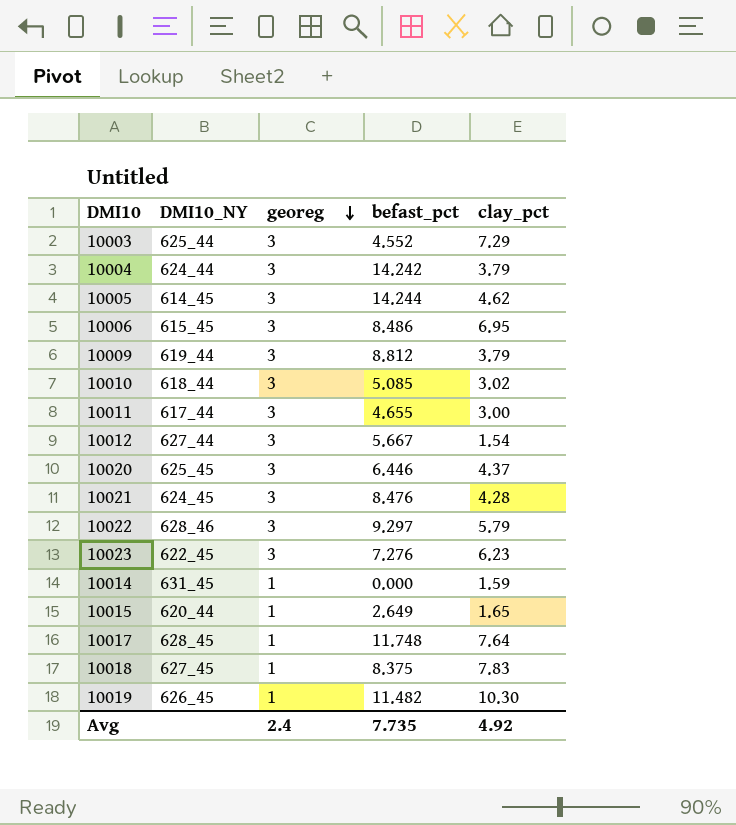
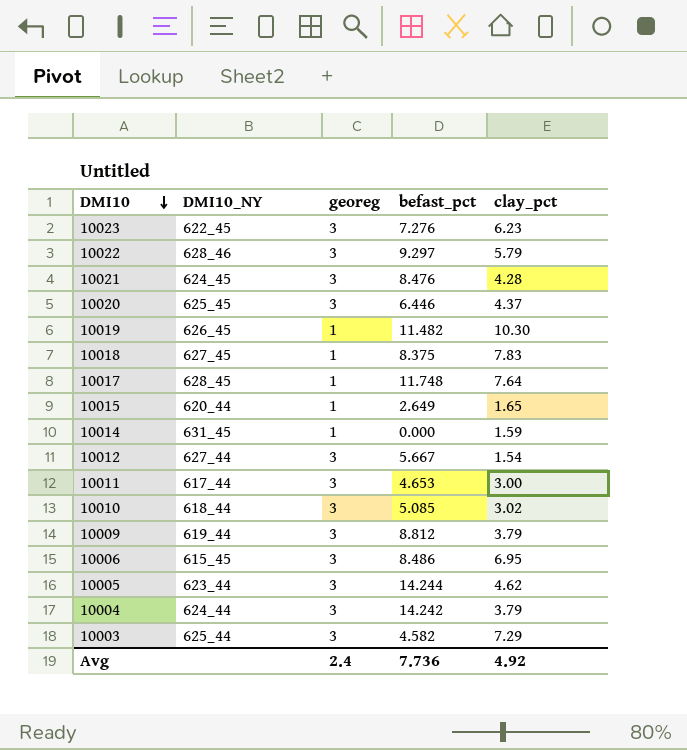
row order: georeg descending -> DMI10 descending
10011 | befast_pct: 4.655 -> 4.653
10005 | DMI10_NY: 614_45 -> 623_44
10003 | befast_pct: 4.552 -> 4.582
Avg | befast_pct: 7.735 -> 7.736

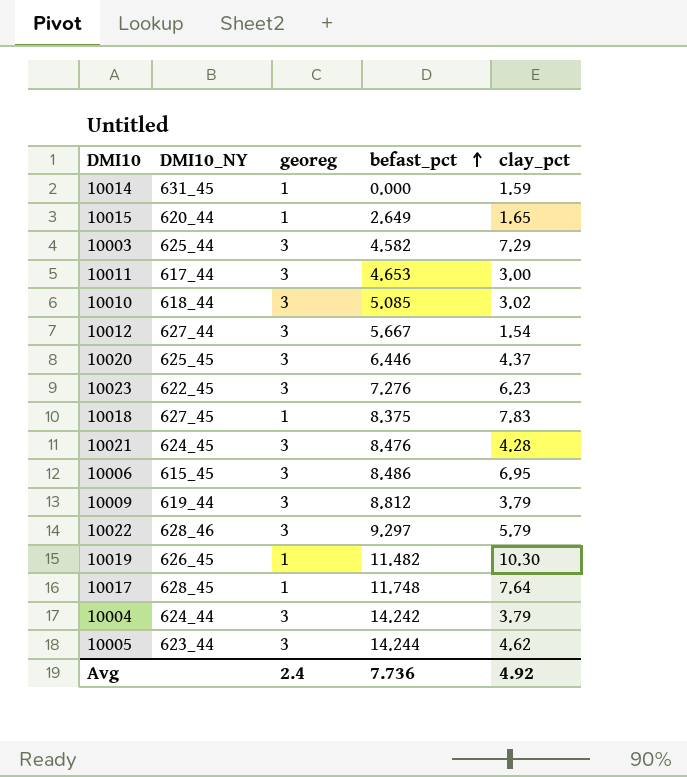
row order: DMI10 descending -> befast_pct ascending

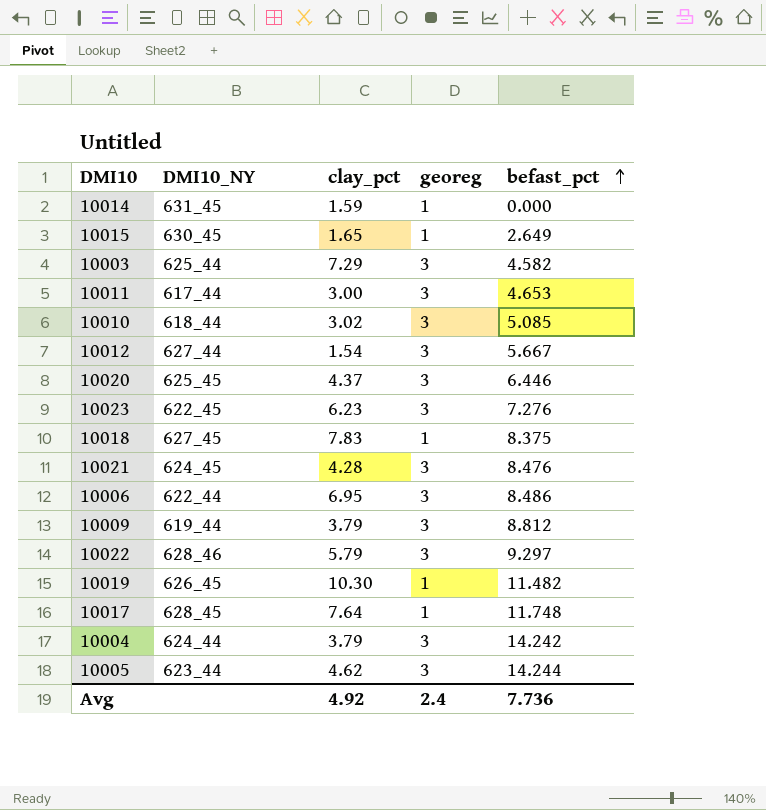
column clay_pct | position: 5 -> 3
10015 | DMI10_NY: 620_44 -> 630_45
10006 | DMI10_NY: 615_45 -> 622_44

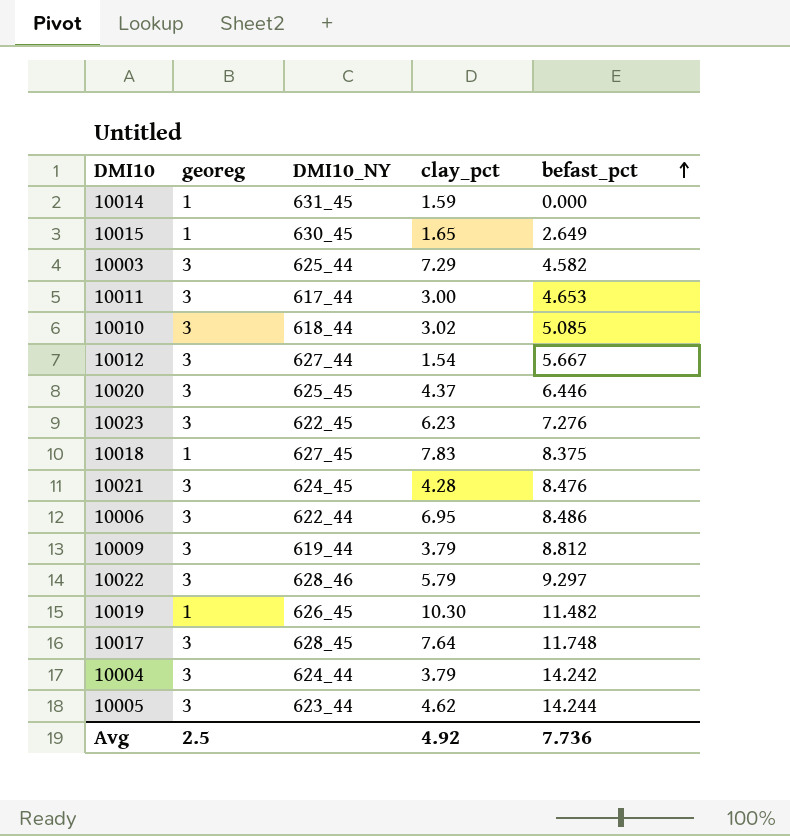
column georeg | position: 4 -> 2
10017 | georeg: 1 -> 3
Avg | georeg: 2.4 -> 2.5

